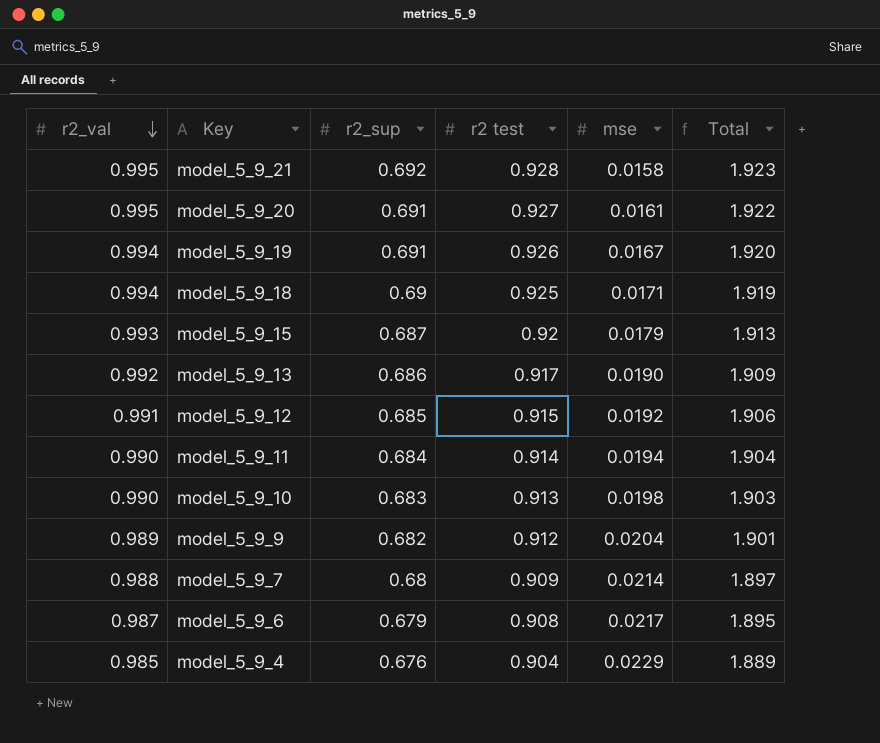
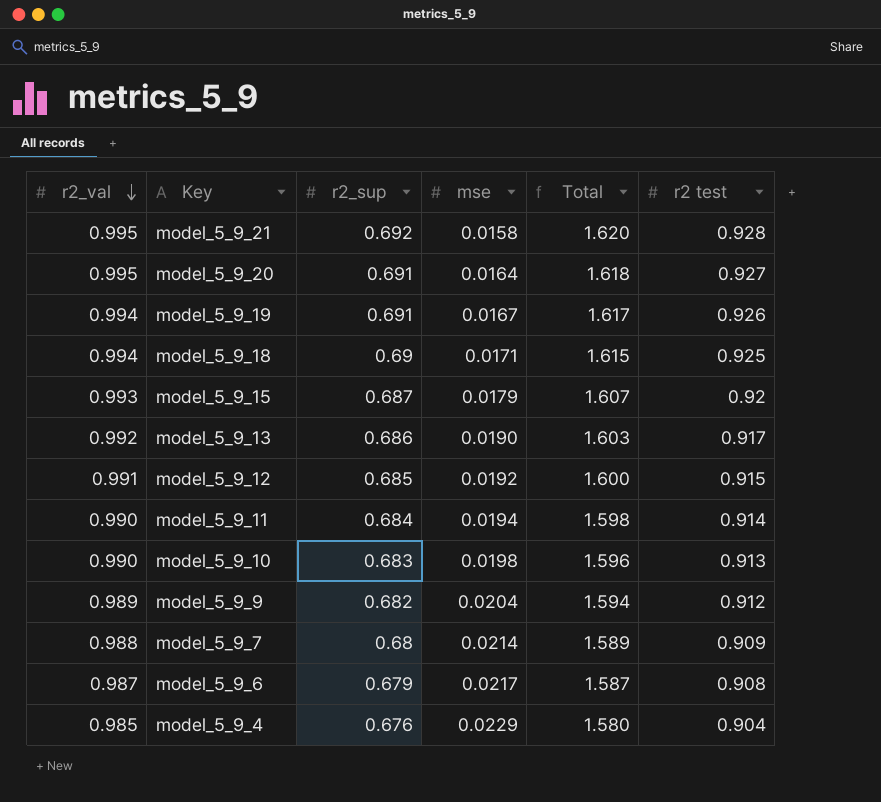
column Total | formula: [r2_val] + [r2 test] -> [r2_sup] + [r2 test]
column r2 test | position: 4 -> 6
model_5_9_20 | mse: 0.0161 -> 0.0164

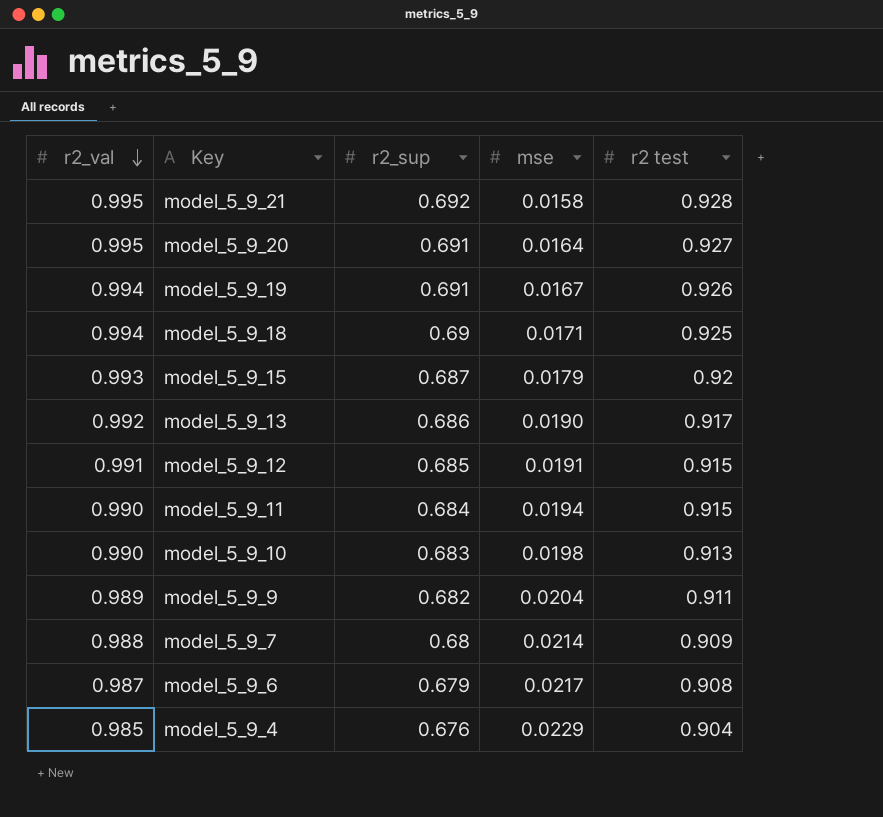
column Total | formula: [r2_sup] + [r2 test] -> none
model_5_9_12 | mse: 0.0192 -> 0.0191
model_5_9_11 | r2 test: 0.914 -> 0.915
model_5_9_9 | r2 test: 0.912 -> 0.911

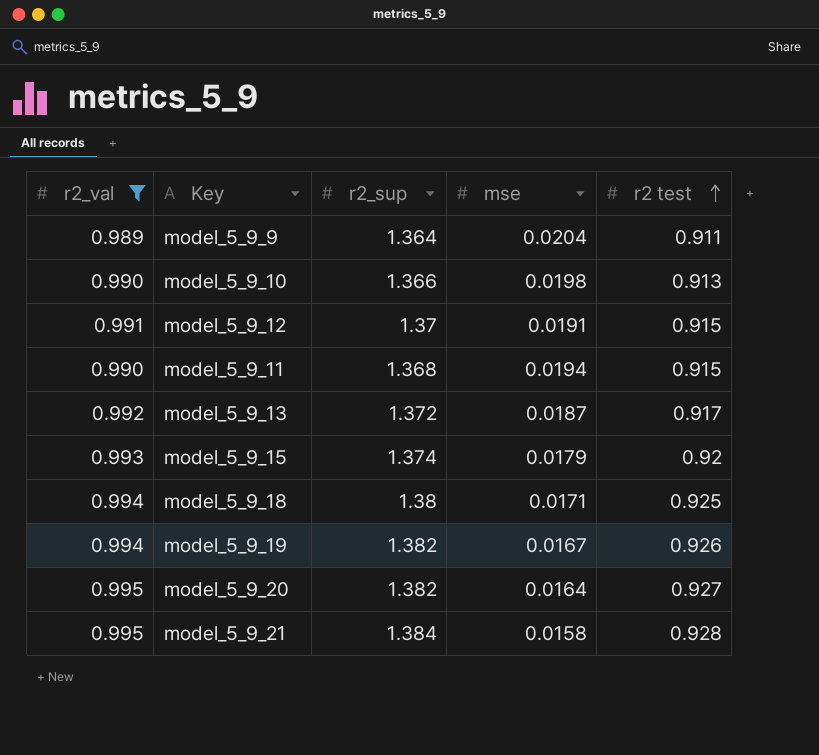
filter: none -> r2_val >= 0.989
row order: r2_val descending -> r2 test ascending
model_5_9_9 | r2_sup: 0.682 -> 1.364
model_5_9_10 | r2_sup: 0.683 -> 1.366
model_5_9_12 | r2_sup: 0.685 -> 1.37
model_5_9_11 | r2_sup: 0.684 -> 1.368
model_5_9_13 | r2_sup: 0.686 -> 1.372
model_5_9_13 | mse: 0.0190 -> 0.0187
model_5_9_15 | r2_sup: 0.687 -> 1.374
model_5_9_18 | r2_sup: 0.69 -> 1.38
model_5_9_19 | r2_sup: 0.691 -> 1.382
model_5_9_20 | r2_sup: 0.691 -> 1.382
model_5_9_21 | r2_sup: 0.692 -> 1.384

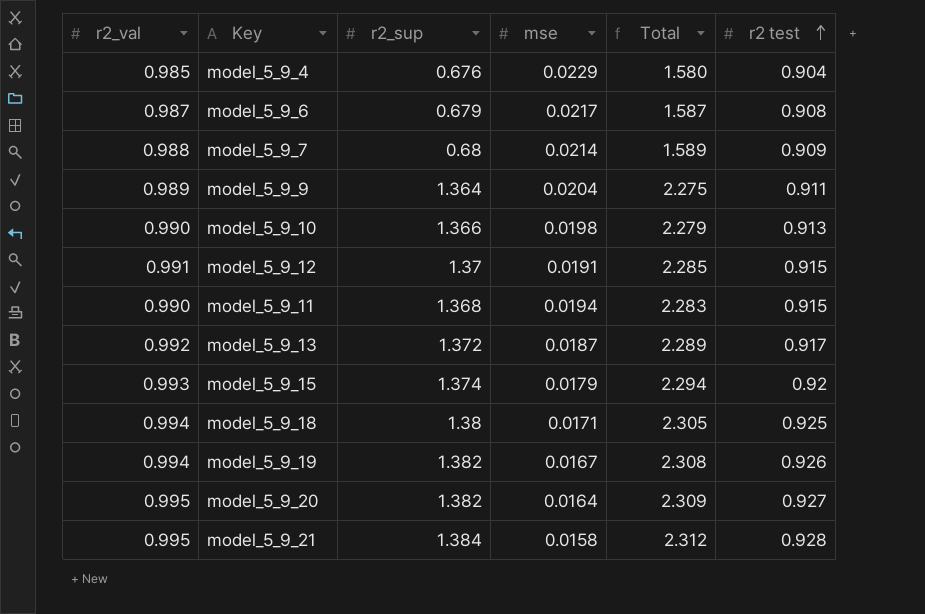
filter: r2_val >= 0.989 -> none
column Total | formula: none -> [r2_sup] + [r2 test]

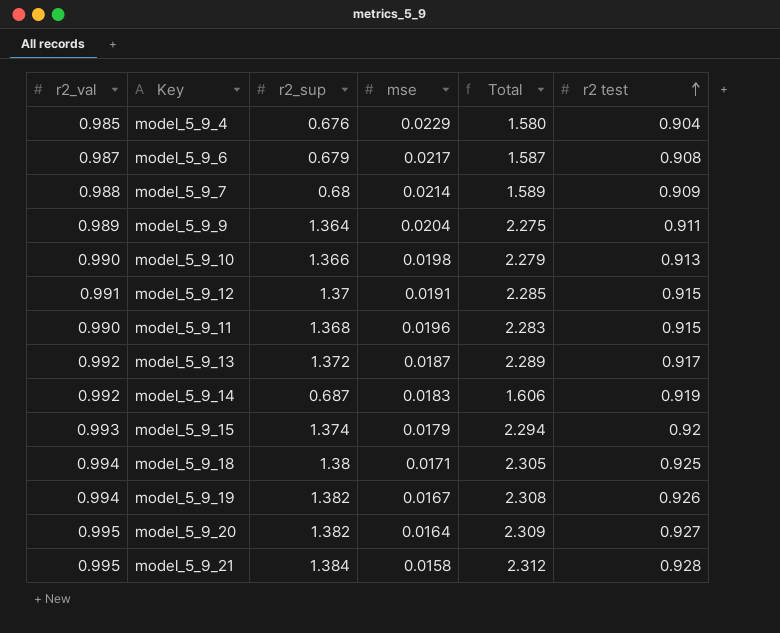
model_5_9_11 | mse: 0.0194 -> 0.0196
row model_5_9_14: none -> 0.992 | 0.687 | 0.0183 | 1.606 | 0.919

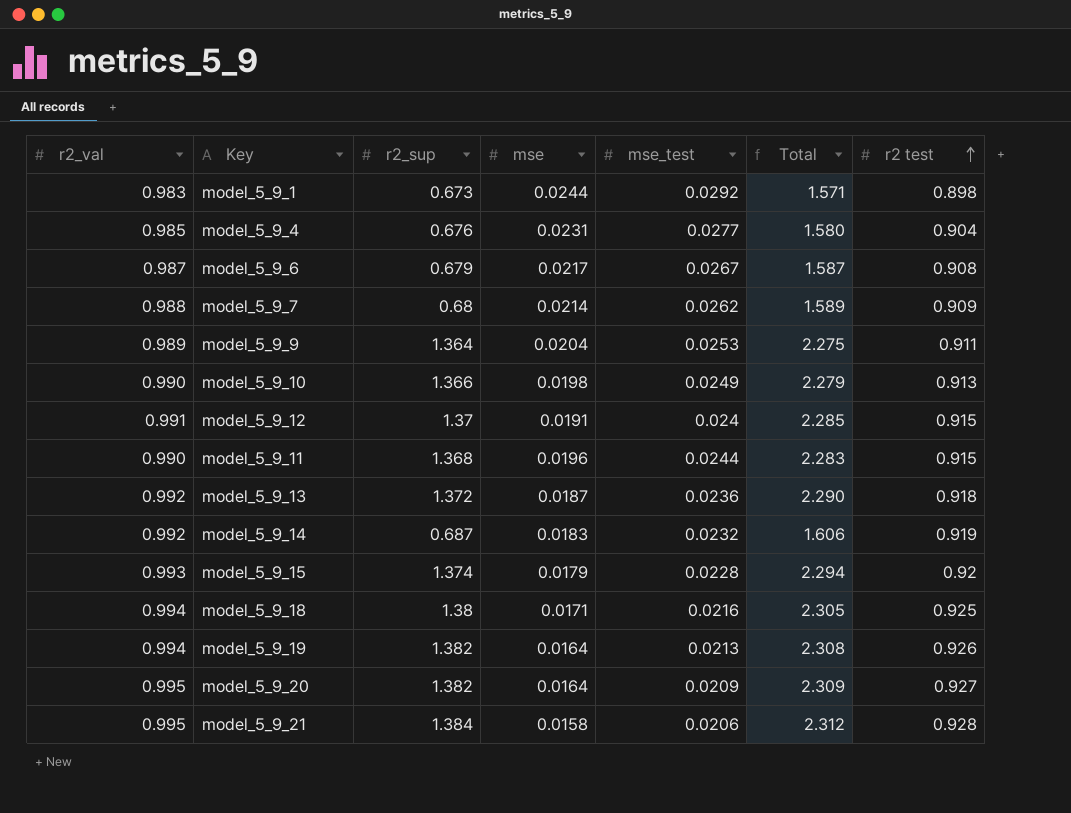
column mse_test | position: none -> 5
row model_5_9_1: none -> 0.983 | 0.673 | 0.0244 | 0.0292 | 1.571 | 0.898
model_5_9_4 | mse: 0.0229 -> 0.0231
model_5_9_13 | Total: 2.289 -> 2.290
model_5_9_13 | r2 test: 0.917 -> 0.918
model_5_9_19 | mse: 0.0167 -> 0.0164

